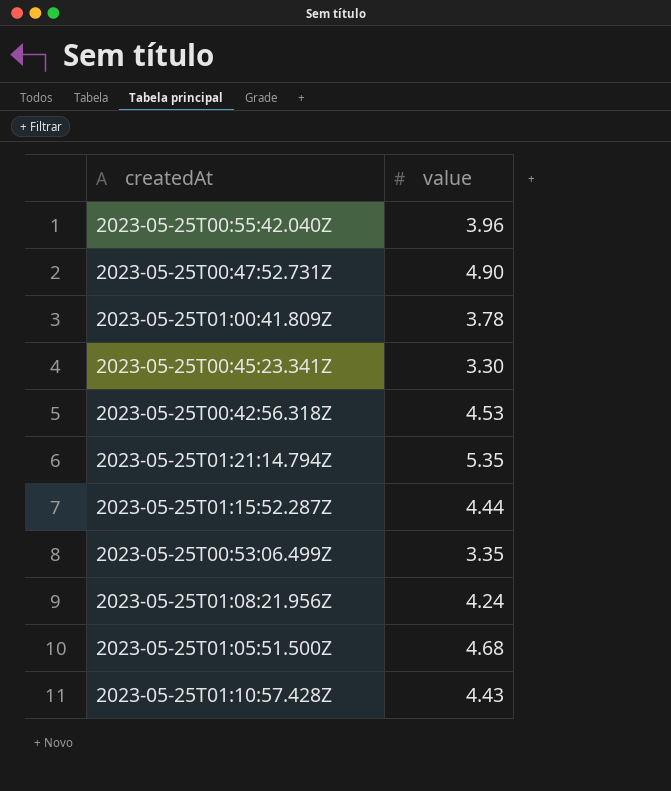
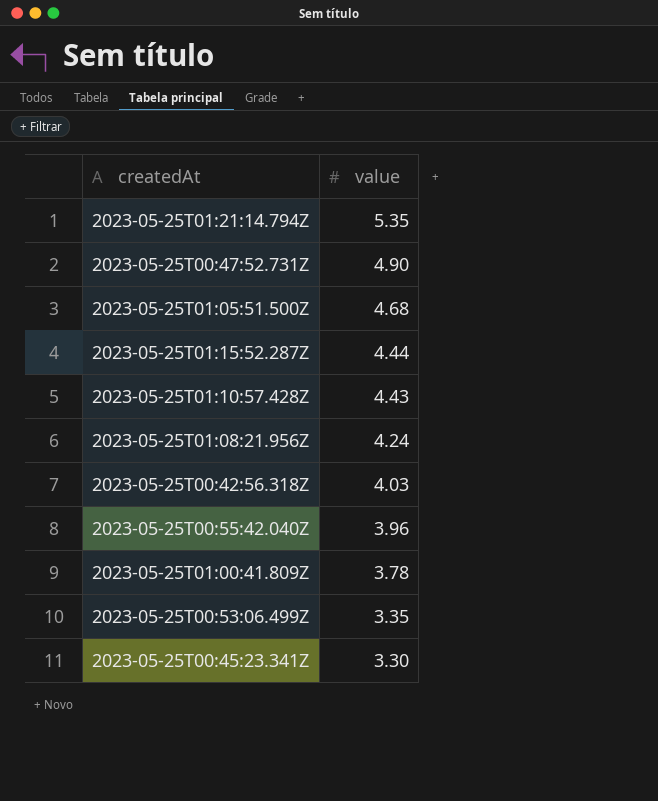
row order: none -> value descending
2023-05-25T00:42:56.318Z | value: 4.53 -> 4.03

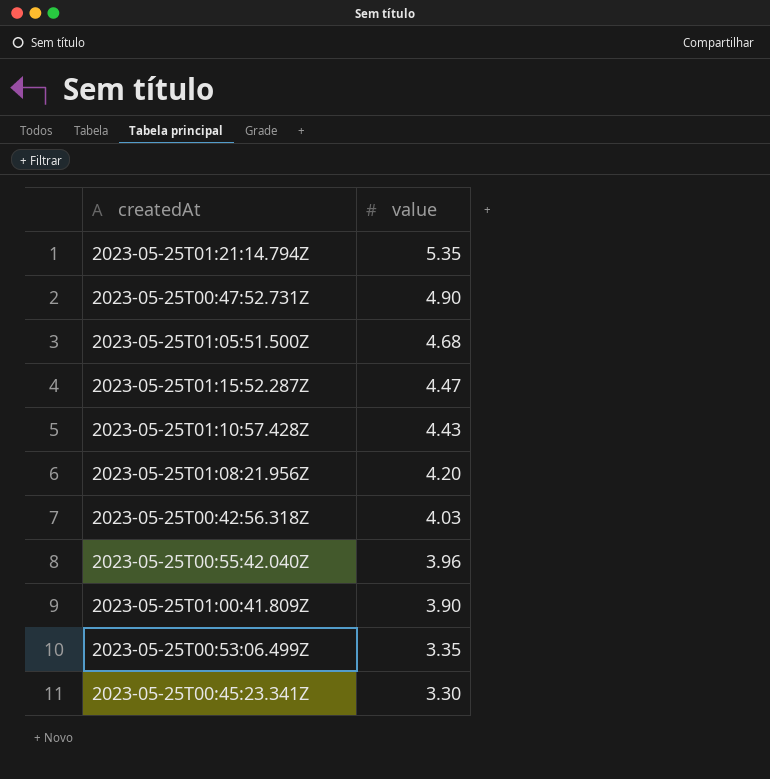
2023-05-25T01:15:52.287Z | value: 4.44 -> 4.47
2023-05-25T01:08:21.956Z | value: 4.24 -> 4.20
2023-05-25T01:00:41.809Z | value: 3.78 -> 3.90

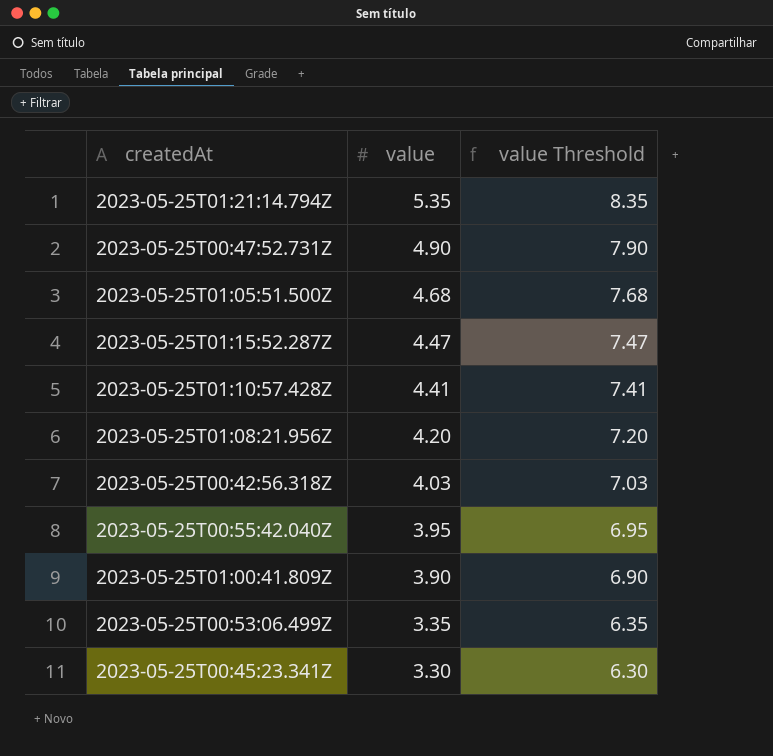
column value Threshold | formula: none -> [value] + 3
2023-05-25T01:10:57.428Z | value: 4.43 -> 4.41
2023-05-25T00:55:42.040Z | value: 3.96 -> 3.95

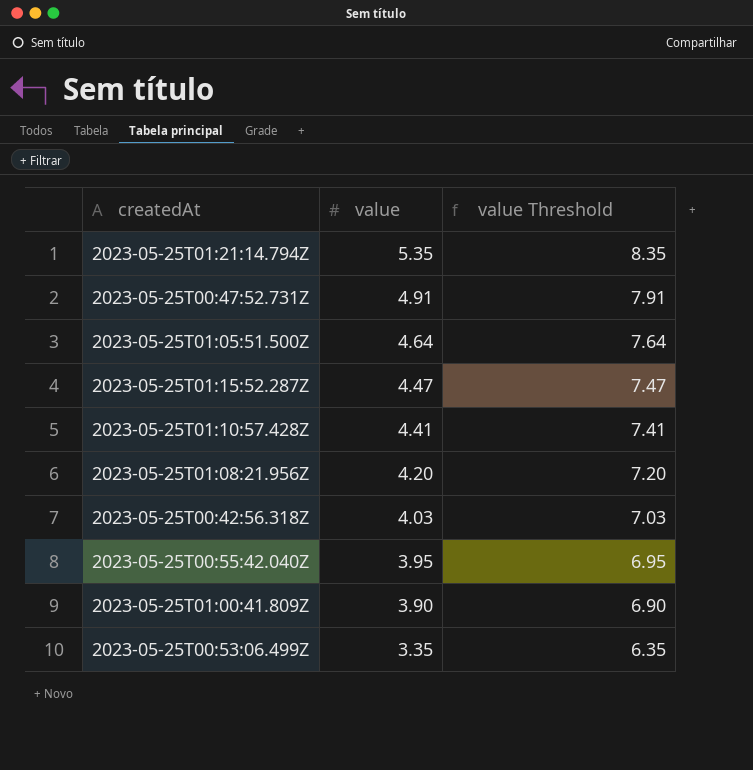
row 2023-05-25T00:45:23.341Z: 3.30 | 6.30 -> none
2023-05-25T00:47:52.731Z | value: 4.90 -> 4.91
2023-05-25T00:47:52.731Z | value Threshold: 7.90 -> 7.91
2023-05-25T01:05:51.500Z | value: 4.68 -> 4.64
2023-05-25T01:05:51.500Z | value Threshold: 7.68 -> 7.64

